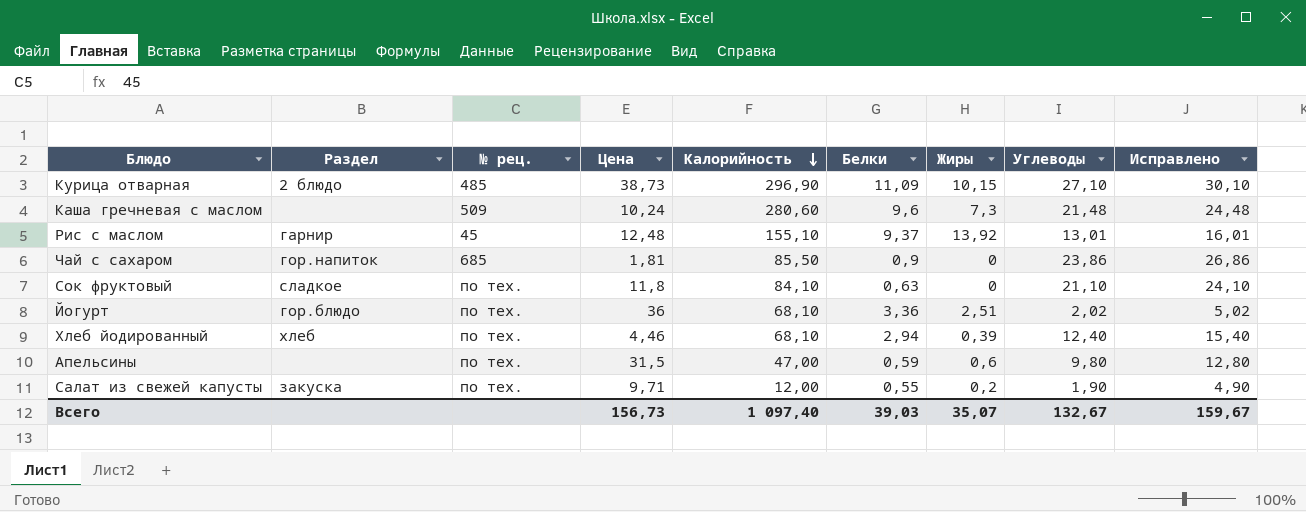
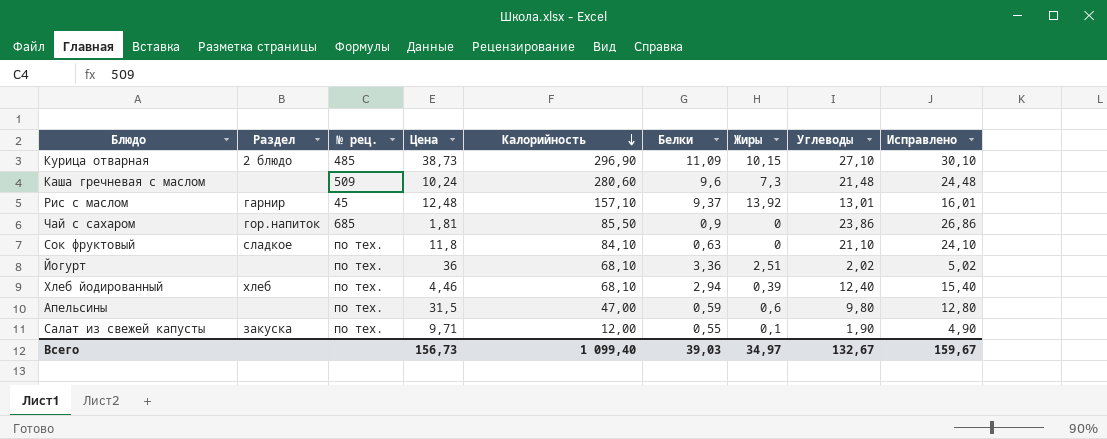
Рис с маслом | Калорийность: 155,10 -> 157,10
Йогурт | Раздел: гор.блюдо -> none
Салат из свежей капусты | Жиры: 0,2 -> 0,1
Всего | Калорийность: 1 097,40 -> 1 099,40
Всего | Жиры: 35,07 -> 34,97

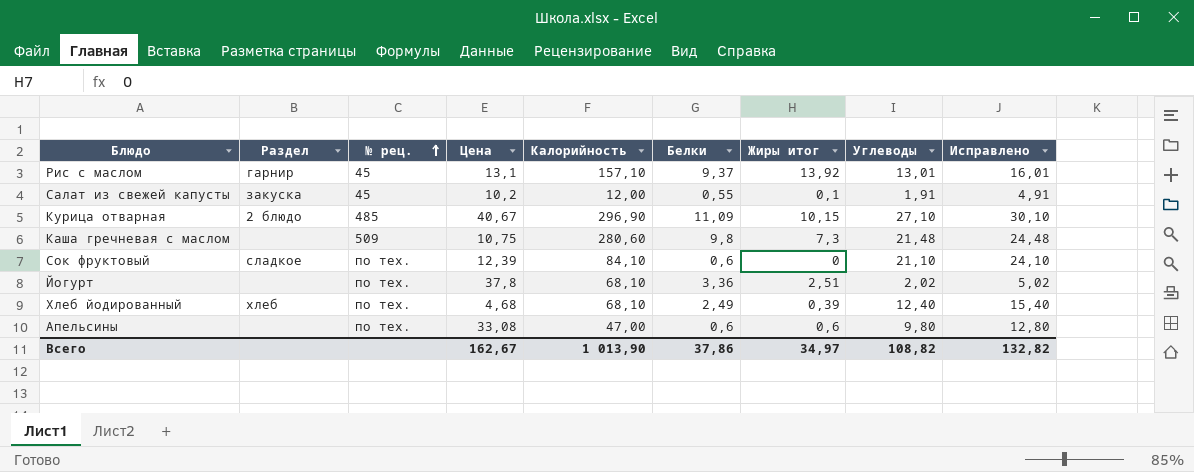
row order: Калорийность descending -> № рец. ascending
column name: Жиры -> Жиры итог
row Чай с сахаром: гор.напиток | 685 | 1,81 | 85,50 | 0,9 | 0 | 23,86 | 26,86 -> none
Рис с маслом | Цена: 12,48 -> 13,1
Салат из свежей капусты | № рец.: по тех. -> 45
Салат из свежей капусты | Цена: 9,71 -> 10,2
Салат из свежей капусты | Углеводы: 1,90 -> 1,91
Салат из свежей капусты | Исправлено: 4,90 -> 4,91
Курица отварная | Цена: 38,73 -> 40,67
Каша гречневая с маслом | Цена: 10,24 -> 10,75
Каша гречневая с маслом | Белки: 9,6 -> 9,8
Сок фруктовый | Цена: 11,8 -> 12,39
Сок фруктовый | Белки: 0,63 -> 0,6
Йогурт | Цена: 36 -> 37,8
Хлеб йодированный | Цена: 4,46 -> 4,68
Хлеб йодированный | Белки: 2,94 -> 2,49
Апельсины | Цена: 31,5 -> 33,08
Апельсины | Белки: 0,59 -> 0,6
Всего | Цена: 156,73 -> 162,67
Всего | Калорийность: 1 099,40 -> 1 013,90
Всего | Белки: 39,03 -> 37,86
Всего | Углеводы: 132,67 -> 108,82
Всего | Исправлено: 159,67 -> 132,82

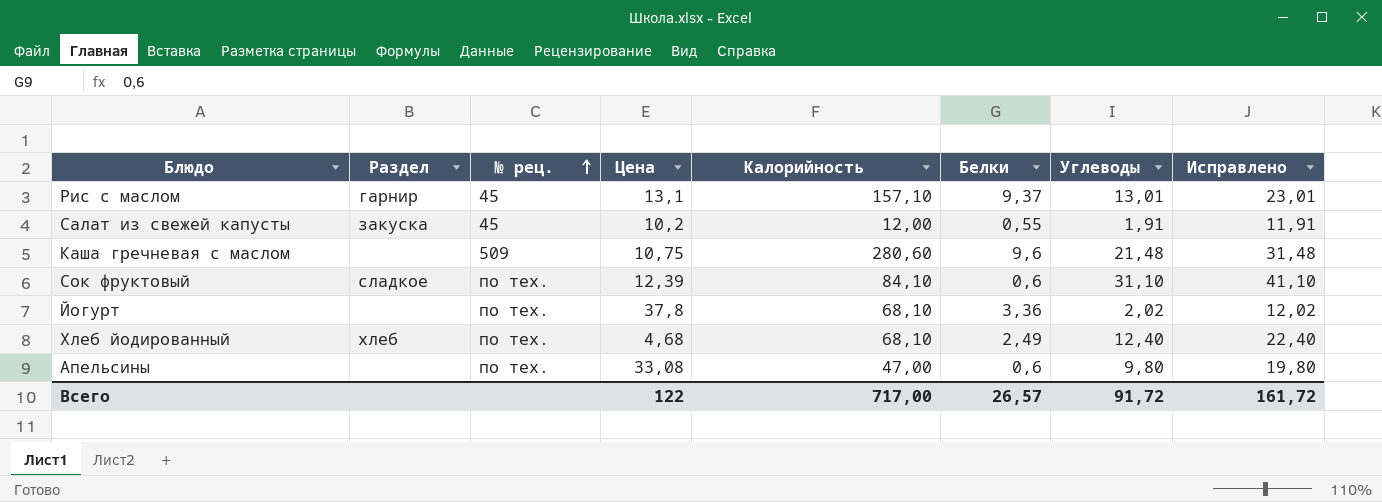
column Жиры итог | position: 7 -> none
column Исправлено | formula: [Углеводы] + 3 -> [Углеводы] + 10
row Курица отварная: 2 блюдо | 485 | 40,67 | 296,90 | 11,09 | 10,15 | 27,10 | 30,10 -> none
Каша гречневая с маслом | Белки: 9,8 -> 9,6
Сок фруктовый | Углеводы: 21,10 -> 31,10
Всего | Цена: 162,67 -> 122
Всего | Калорийность: 1 013,90 -> 717,00
Всего | Белки: 37,86 -> 26,57
Всего | Углеводы: 108,82 -> 91,72
Всего | Исправлено: 132,82 -> 161,72

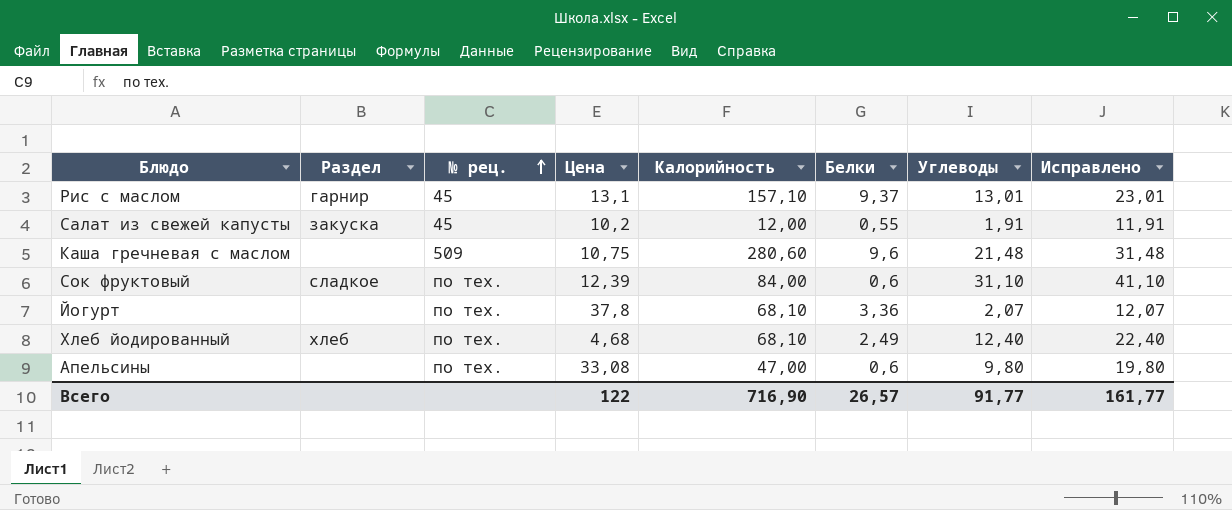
Сок фруктовый | Калорийность: 84,10 -> 84,00
Йогурт | Углеводы: 2,02 -> 2,07
Йогурт | Исправлено: 12,02 -> 12,07
Всего | Калорийность: 717,00 -> 716,90
Всего | Углеводы: 91,72 -> 91,77
Всего | Исправлено: 161,72 -> 161,77

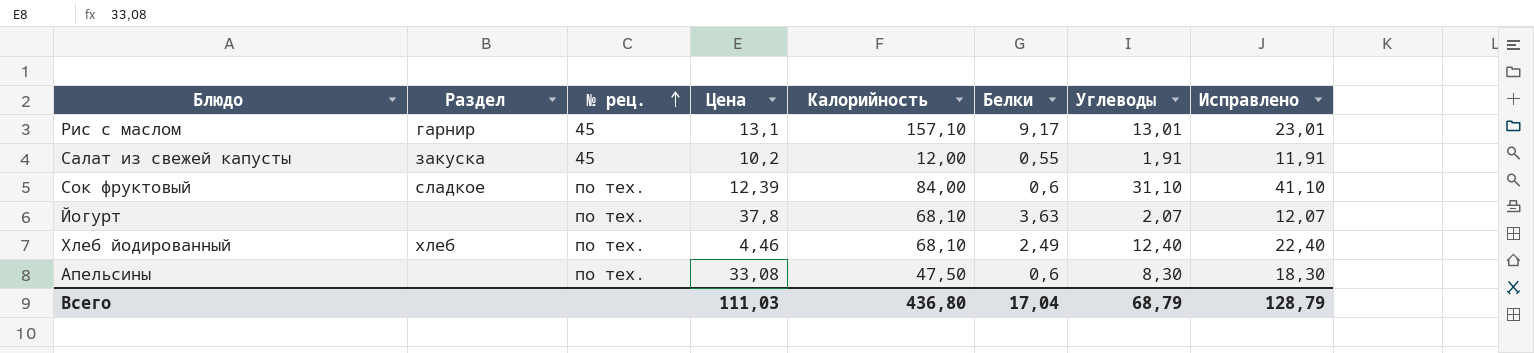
row Каша гречневая с маслом: none | 509 | 10,75 | 280,60 | 9,6 | 21,48 | 31,48 -> none
Рис с маслом | Белки: 9,37 -> 9,17
Йогурт | Белки: 3,36 -> 3,63
Хлеб йодированный | Цена: 4,68 -> 4,46
Апельсины | Калорийность: 47,00 -> 47,50
Апельсины | Углеводы: 9,80 -> 8,30
Апельсины | Исправлено: 19,80 -> 18,30
Всего | Цена: 122 -> 111,03
Всего | Калорийность: 716,90 -> 436,80
Всего | Белки: 26,57 -> 17,04
Всего | Углеводы: 91,77 -> 68,79
Всего | Исправлено: 161,77 -> 128,79

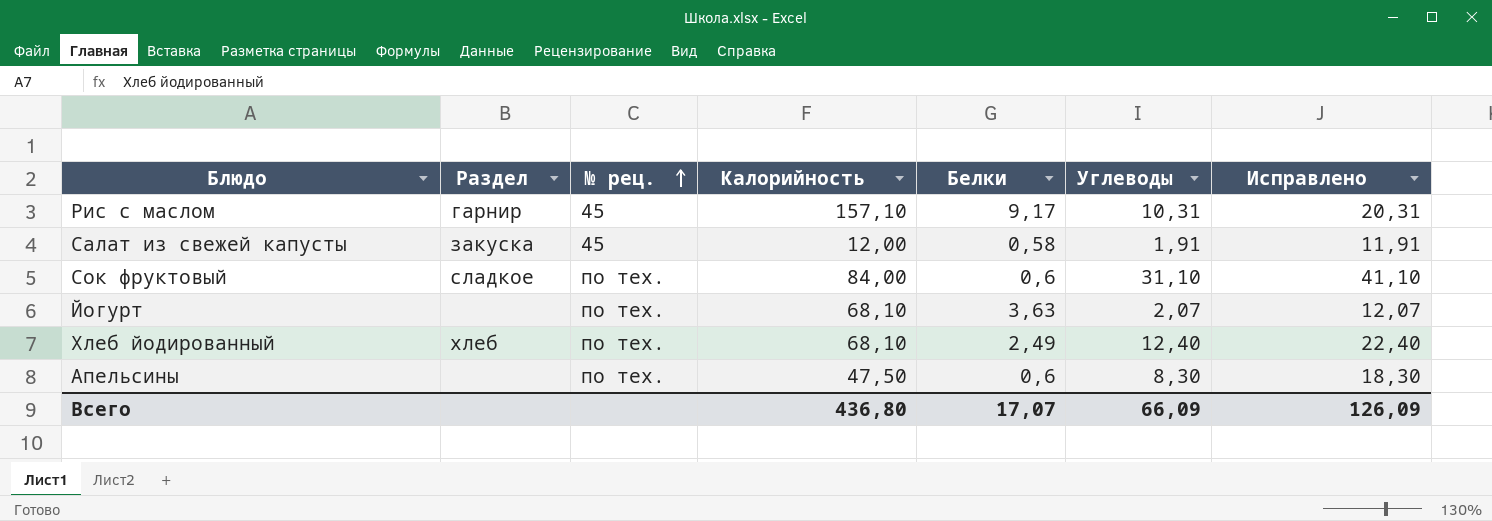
column Цена | position: 4 -> none
Рис с маслом | Углеводы: 13,01 -> 10,31
Рис с маслом | Исправлено: 23,01 -> 20,31
Салат из свежей капусты | Белки: 0,55 -> 0,58
Всего | Белки: 17,04 -> 17,07
Всего | Углеводы: 68,79 -> 66,09
Всего | Исправлено: 128,79 -> 126,09

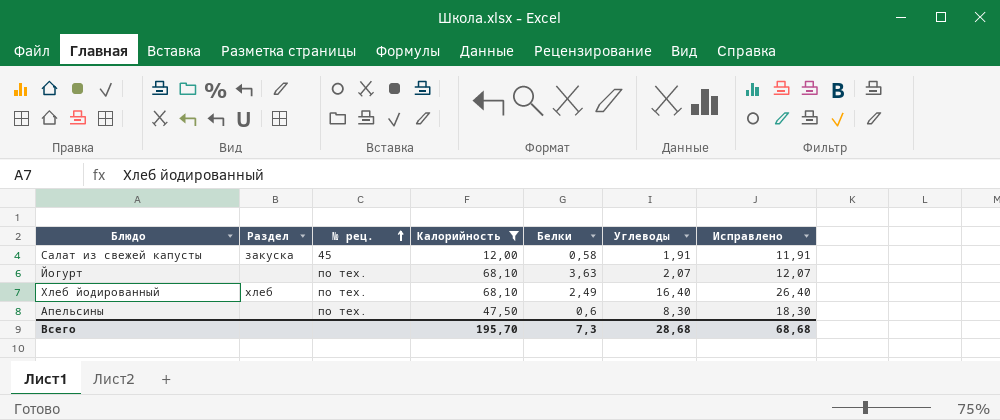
filter: none -> Калорийность <= 68,10
Хлеб йодированный | Углеводы: 12,40 -> 16,40
Хлеб йодированный | Исправлено: 22,40 -> 26,40
Всего | Калорийность: 436,80 -> 195,70
Всего | Белки: 17,07 -> 7,3
Всего | Углеводы: 66,09 -> 28,68
Всего | Исправлено: 126,09 -> 68,68

